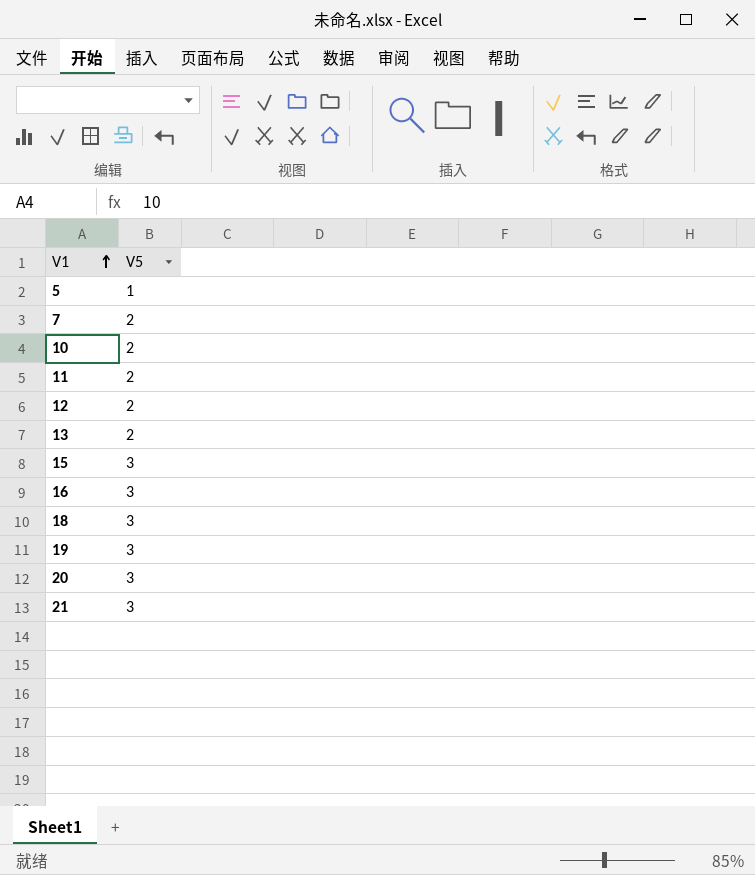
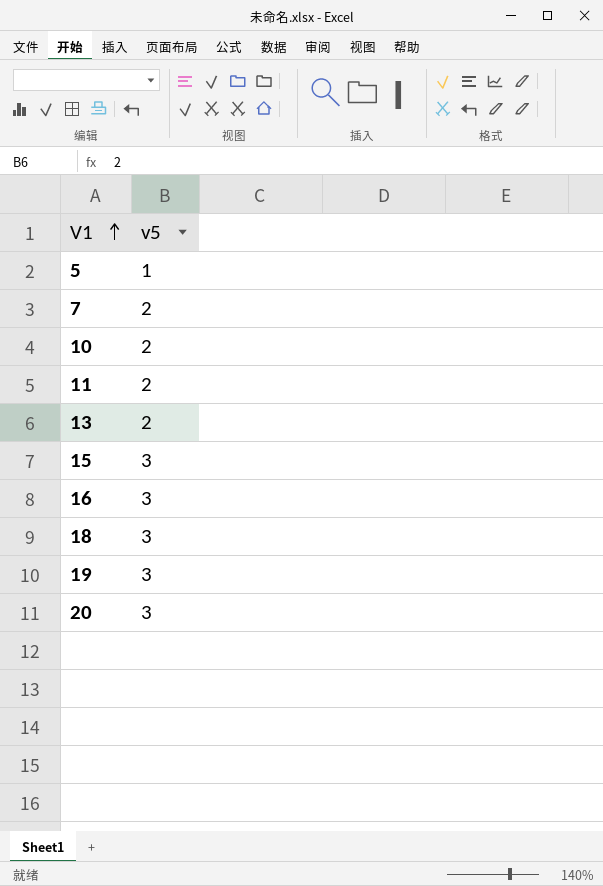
column name: V5 -> v5
row 12: 2 -> none
row 21: 3 -> none

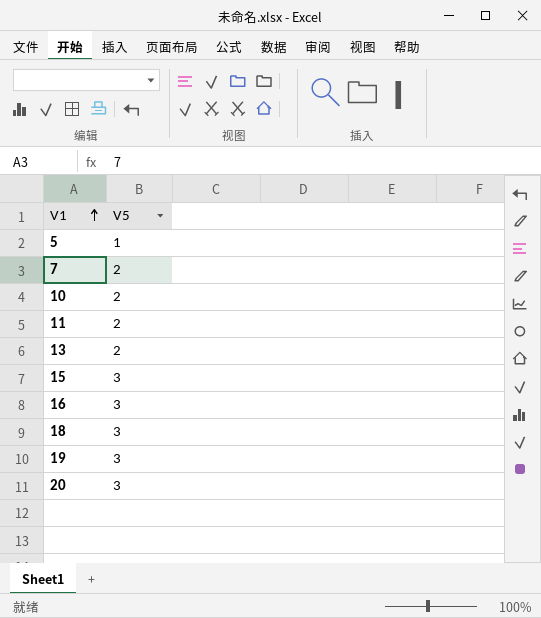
column name: v5 -> V5

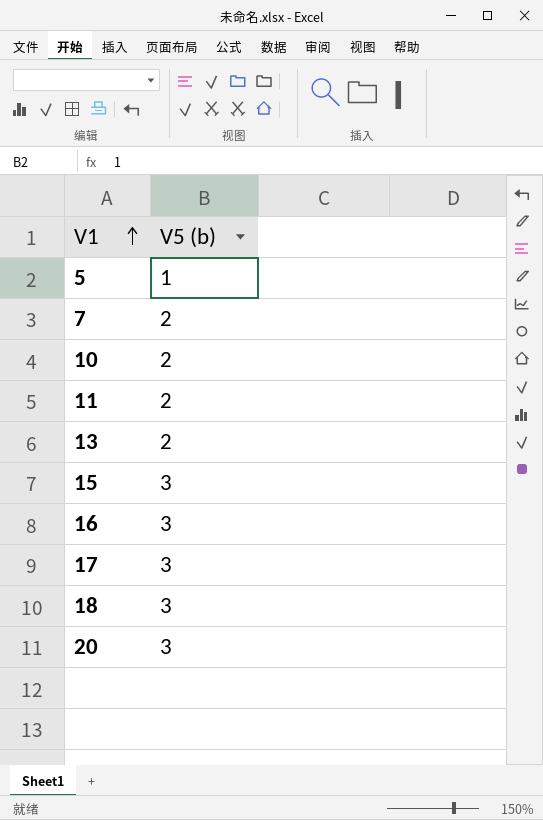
column name: V5 -> V5 (b)
row 19: 3 -> none
row 17: none -> 3

